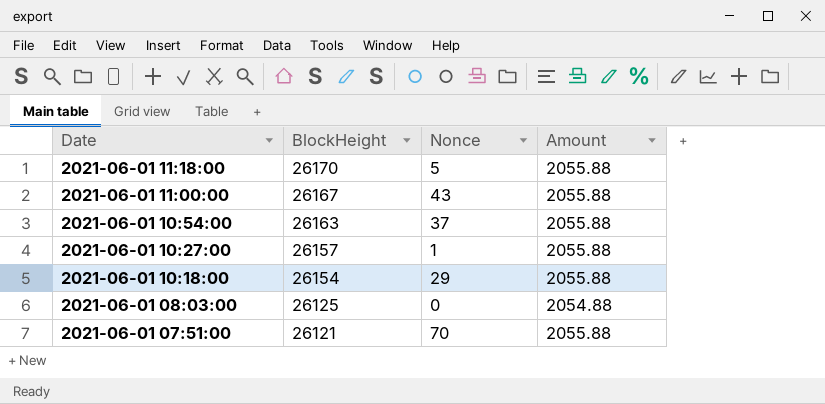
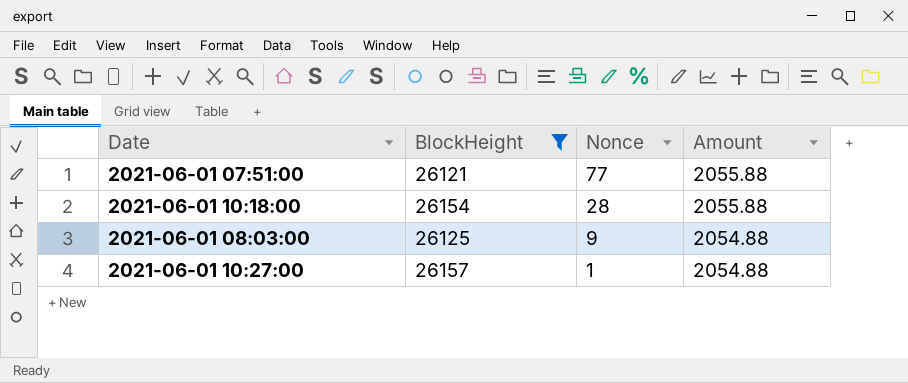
filter: none -> BlockHeight <= 26157
row order: Date descending -> Nonce descending
2021-06-01 07:51:00 | Nonce: 70 -> 77
2021-06-01 10:18:00 | Nonce: 29 -> 28
2021-06-01 08:03:00 | Nonce: 0 -> 9
2021-06-01 10:27:00 | Amount: 2055.88 -> 2054.88

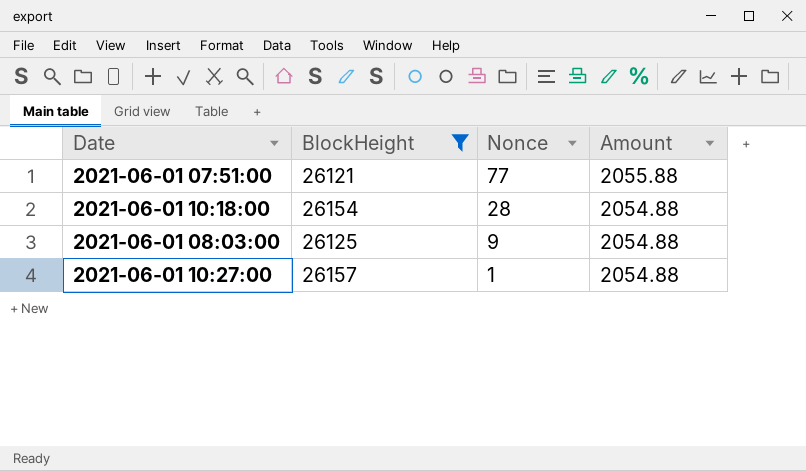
2021-06-01 10:18:00 | Amount: 2055.88 -> 2054.88

